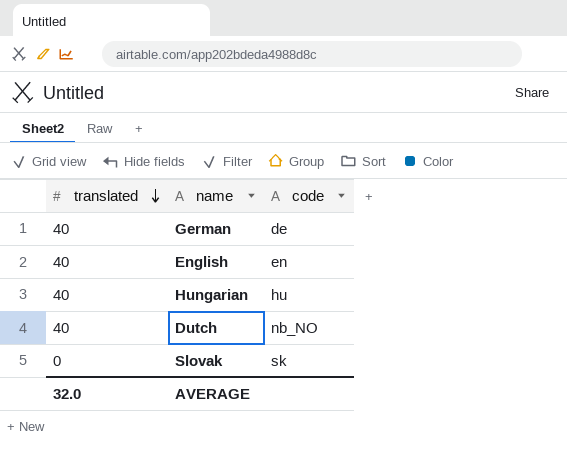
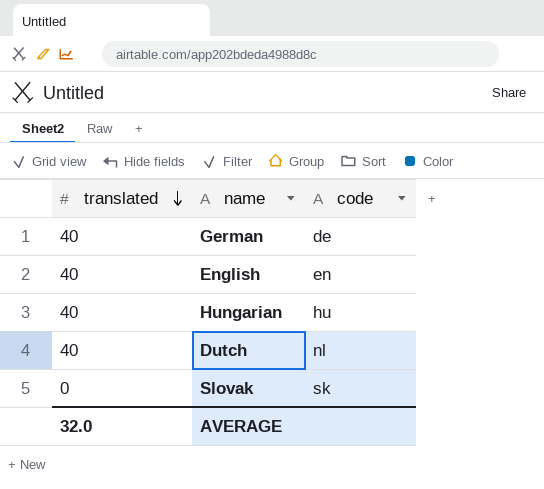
Dutch | code: nb_NO -> nl

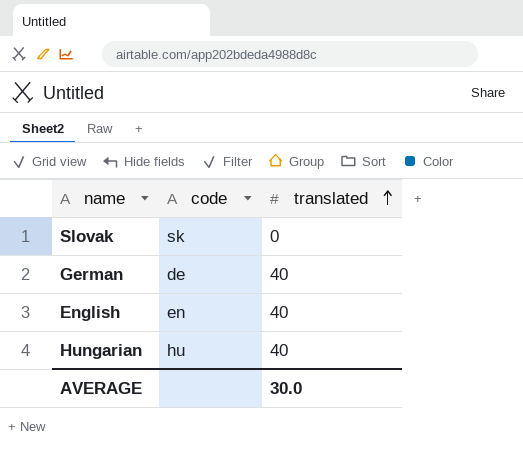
row order: translated descending -> translated ascending
column translated | position: 1 -> 3
row Dutch: 40 | nl -> none
AVERAGE | translated: 32.0 -> 30.0

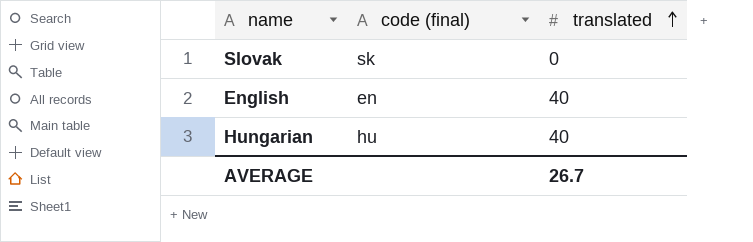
column name: code -> code (final)
row German: de | 40 -> none
AVERAGE | translated: 30.0 -> 26.7

